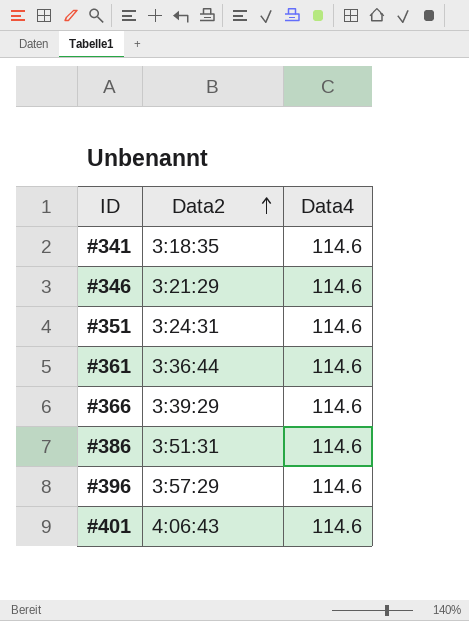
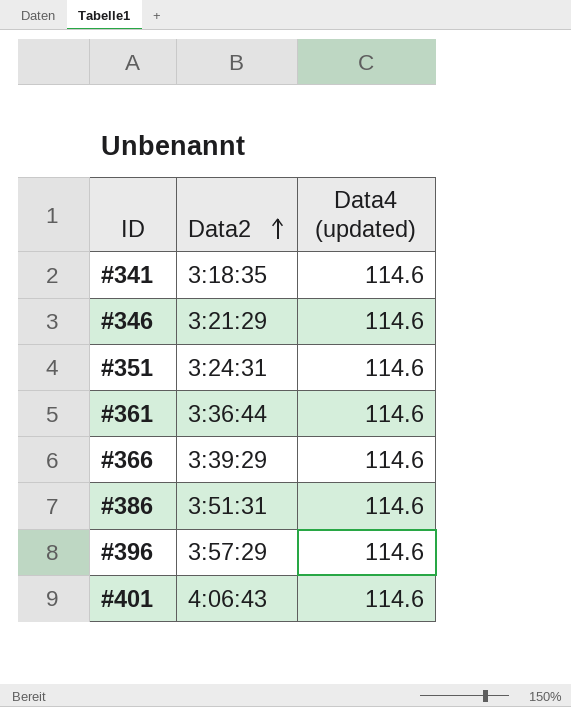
column name: Data4 -> Data4 (updated)

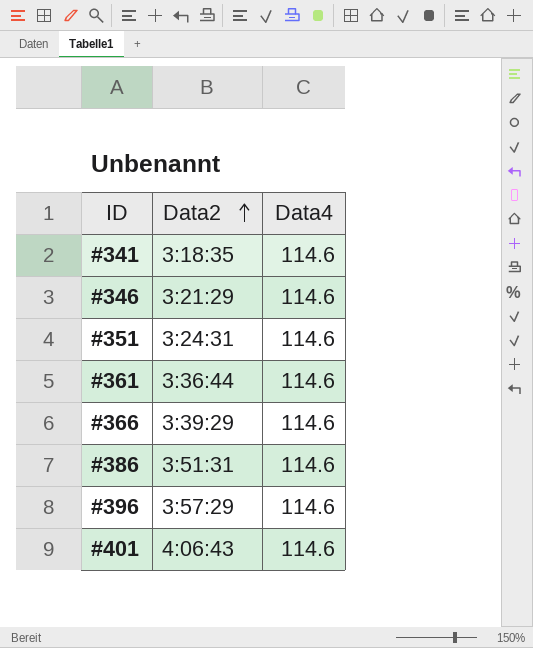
column name: Data4 (updated) -> Data4

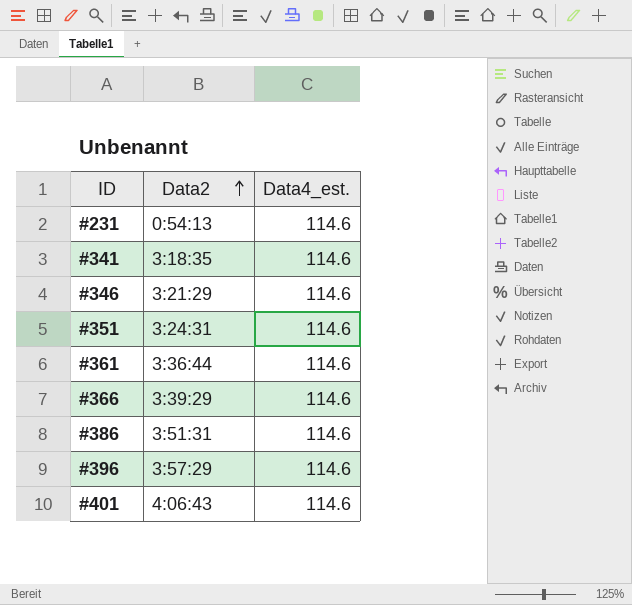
column name: Data4 -> Data4_est.
row #231: none -> 0:54:13 | 114.6

